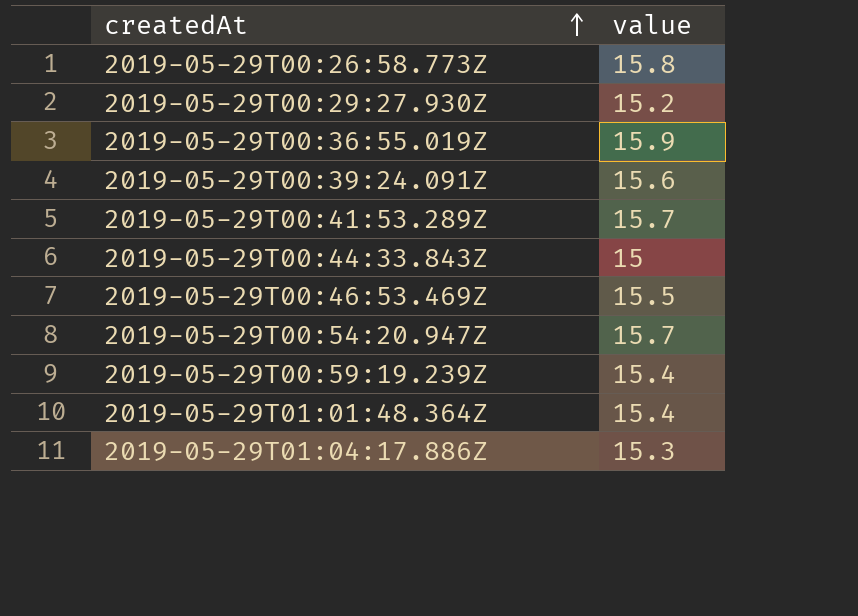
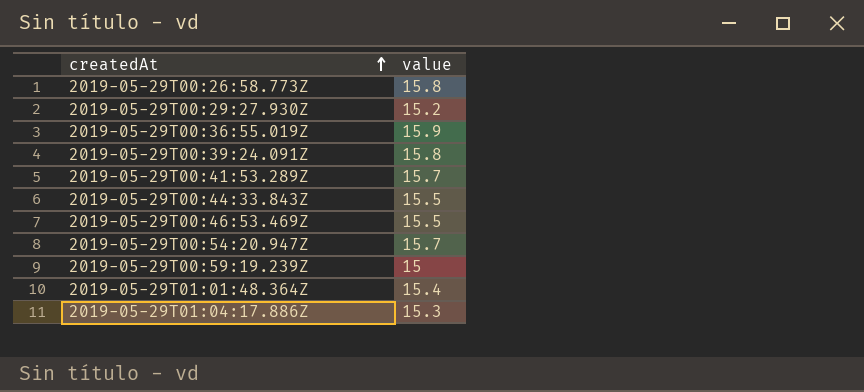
2019-05-29T00:39:24.091Z | value: 15.6 -> 15.8
2019-05-29T00:44:33.843Z | value: 15 -> 15.5
2019-05-29T00:59:19.239Z | value: 15.4 -> 15

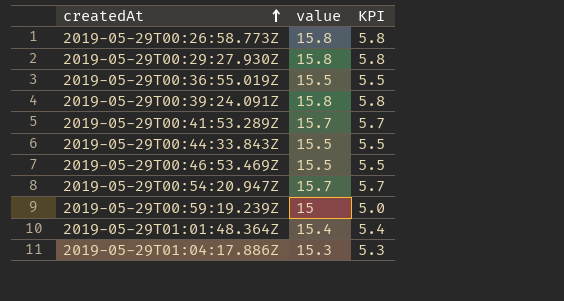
column KPI | formula: none -> [value] - 10
2019-05-29T00:29:27.930Z | value: 15.2 -> 15.8
2019-05-29T00:36:55.019Z | value: 15.9 -> 15.5

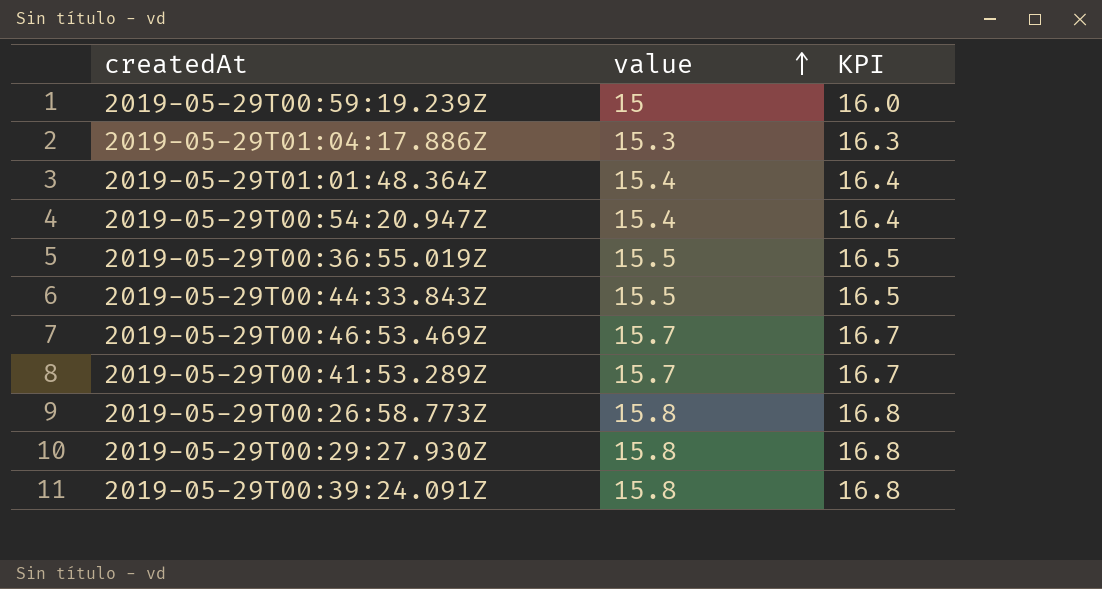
row order: createdAt ascending -> value ascending
column KPI | formula: [value] - 10 -> [value] + 1
2019-05-29T00:54:20.947Z | value: 15.7 -> 15.4
2019-05-29T00:46:53.469Z | value: 15.5 -> 15.7

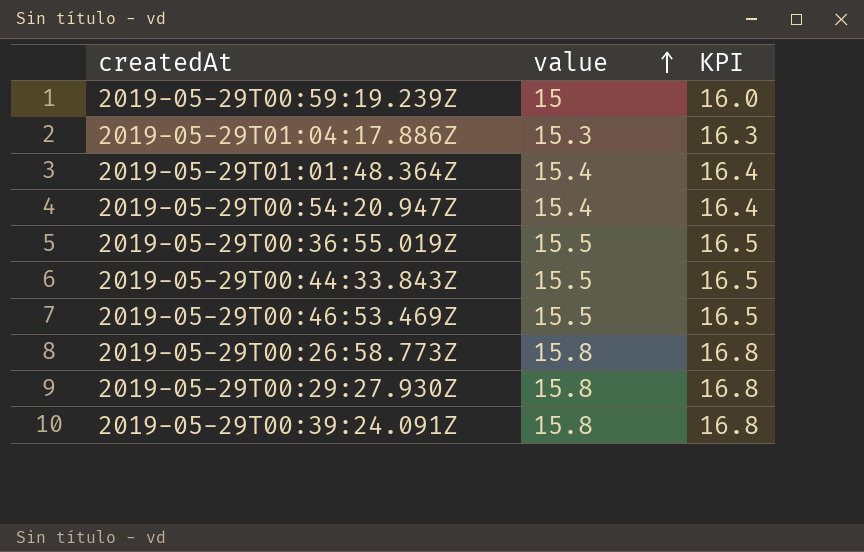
row 2019-05-29T00:41:53.289Z: 15.7 | 16.7 -> none
2019-05-29T00:46:53.469Z | value: 15.7 -> 15.5
2019-05-29T00:46:53.469Z | KPI: 16.7 -> 16.5

